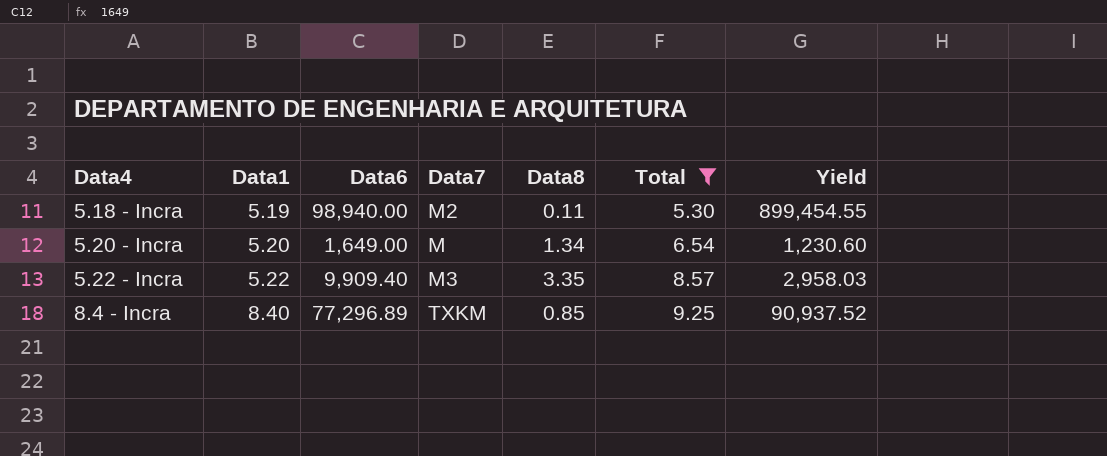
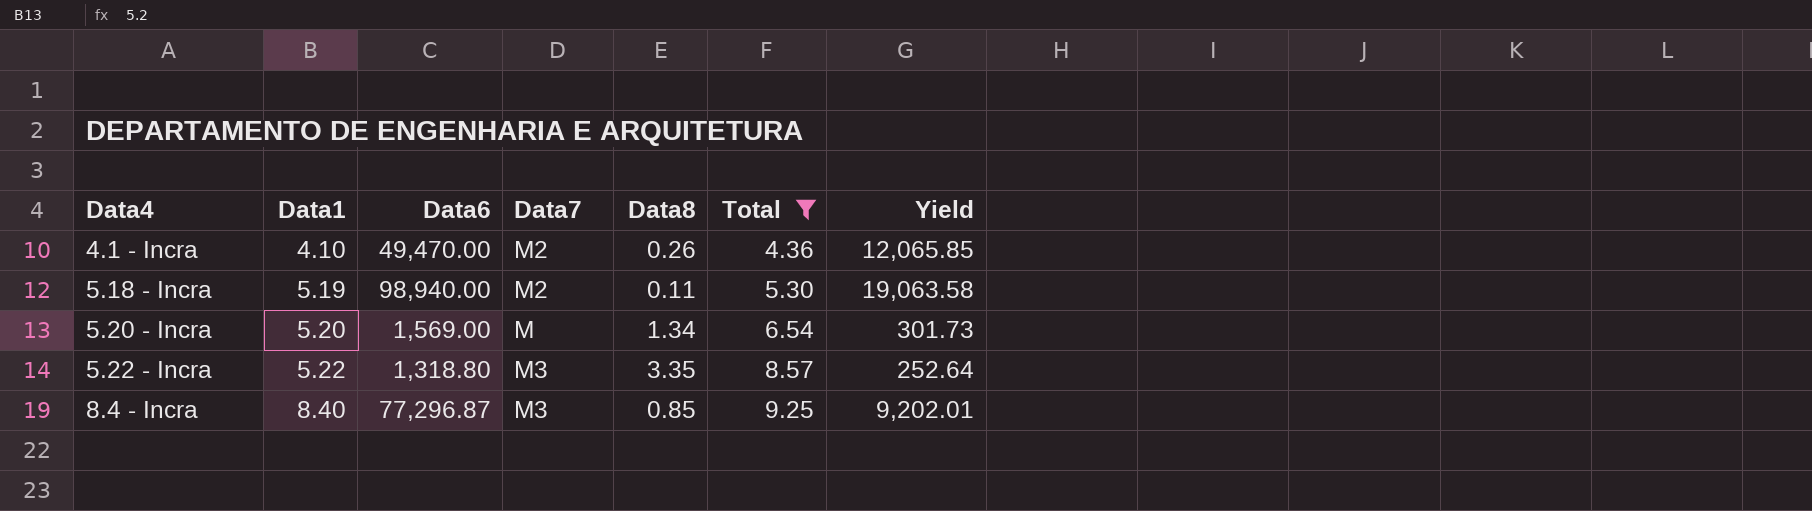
column Yield | formula: [Data6] / [Data8] -> [Data6] / [Data1]
row 4.1 - Incra: none -> 4.10 | 49,470.00 | M2 | 0.26 | 4.36 | 12,065.85
5.20 - Incra | Data6: 1,649.00 -> 1,569.00
5.22 - Incra | Data6: 9,909.40 -> 1,318.80
8.4 - Incra | Data6: 77,296.89 -> 77,296.87
8.4 - Incra | Data7: TXKM -> M3

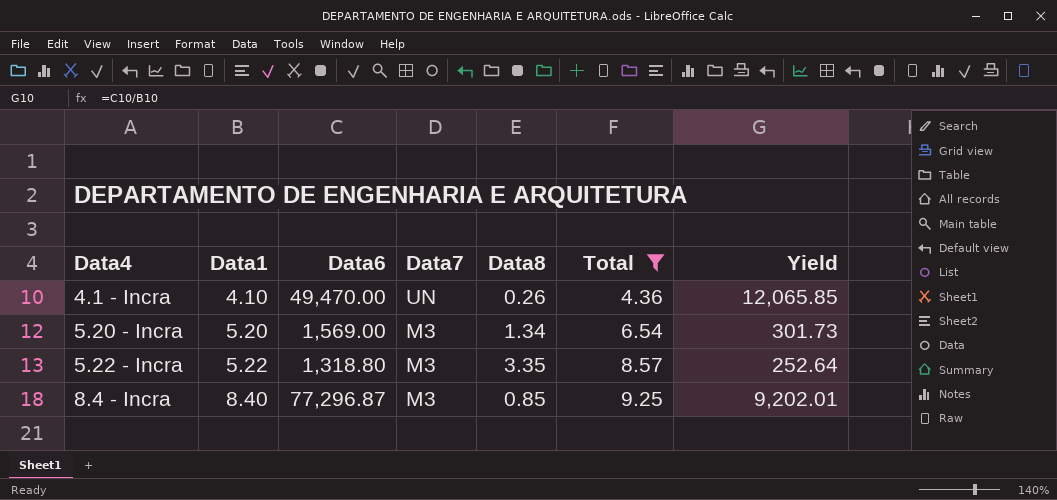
row 5.18 - Incra: 5.19 | 98,940.00 | M2 | 0.11 | 5.30 | 19,063.58 -> none
4.1 - Incra | Data7: M2 -> UN
5.20 - Incra | Data7: M -> M3

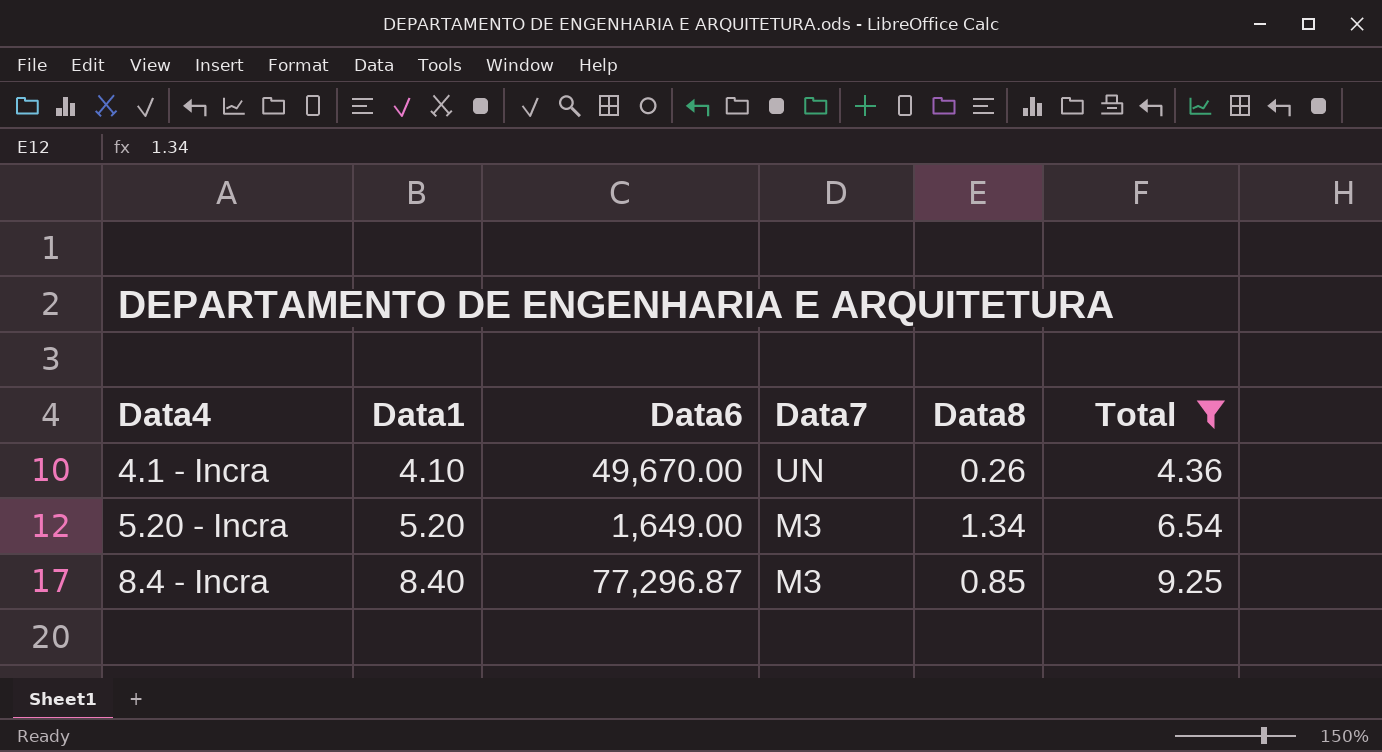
column Yield | formula: [Data6] / [Data1] -> none
row 5.22 - Incra: 5.22 | 1,318.80 | M3 | 3.35 | 8.57 | 252.64 -> none
4.1 - Incra | Data6: 49,470.00 -> 49,670.00
5.20 - Incra | Data6: 1,569.00 -> 1,649.00

